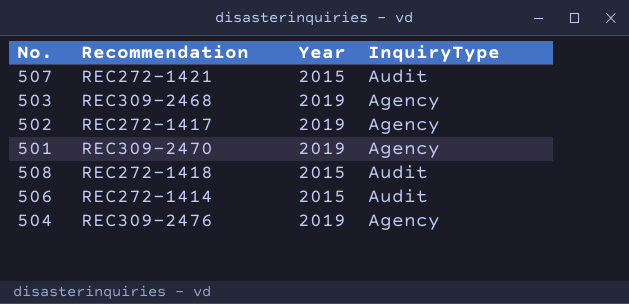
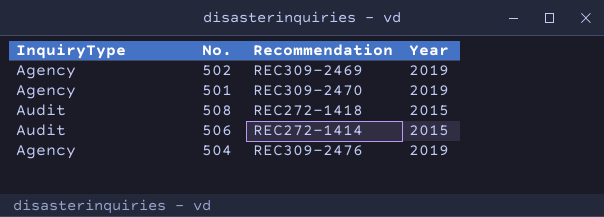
column InquiryType | position: 4 -> 1
row 507: REC272-1421 | 2015 | Audit -> none
row 503: REC309-2468 | 2019 | Agency -> none
502 | Recommendation: REC272-1417 -> REC309-2469

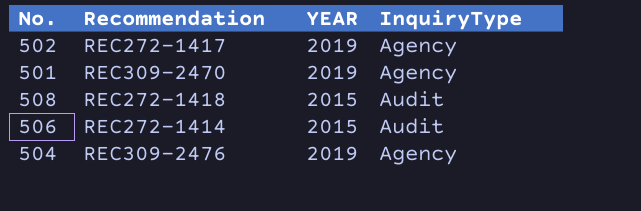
column name: Year -> YEAR
column InquiryType | position: 1 -> 4
502 | Recommendation: REC309-2469 -> REC272-1417

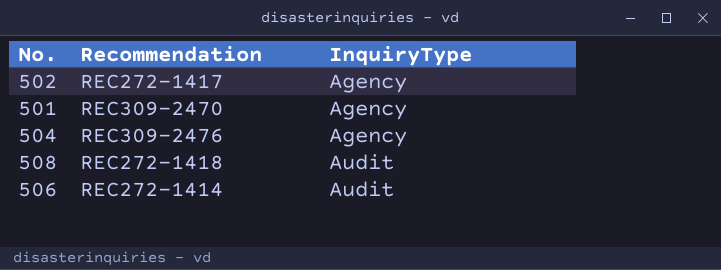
row order: none -> InquiryType ascending
column YEAR | position: 3 -> none

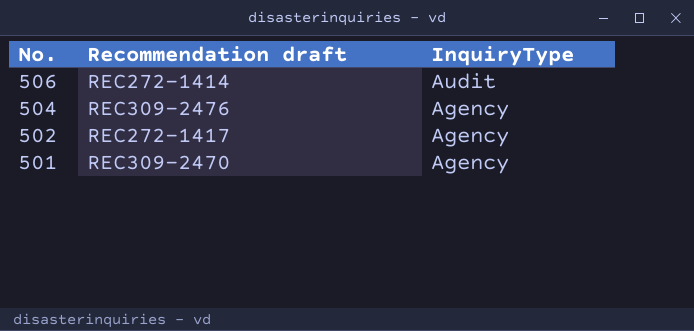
row order: InquiryType ascending -> No. descending
column name: Recommendation -> Recommendation draft
row 508: REC272-1418 | Audit -> none

